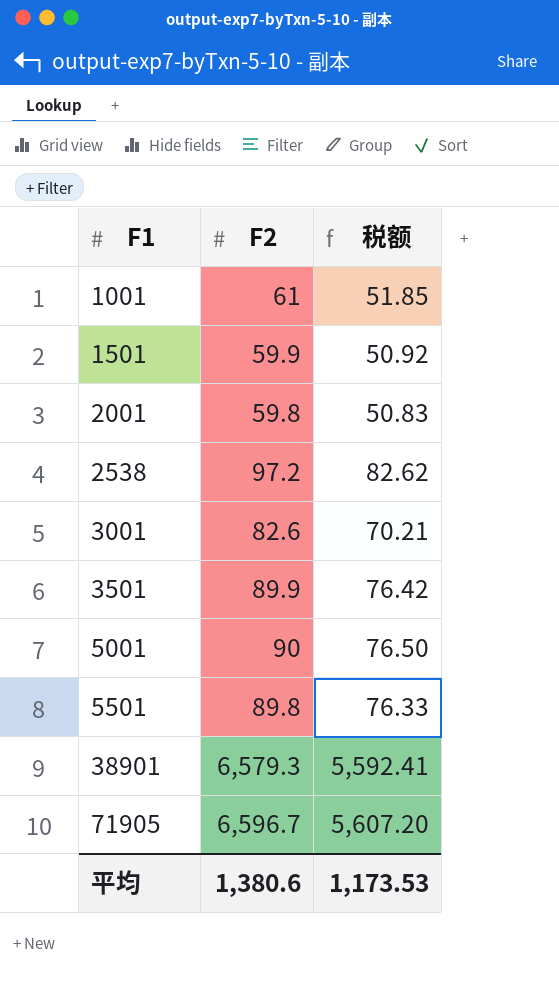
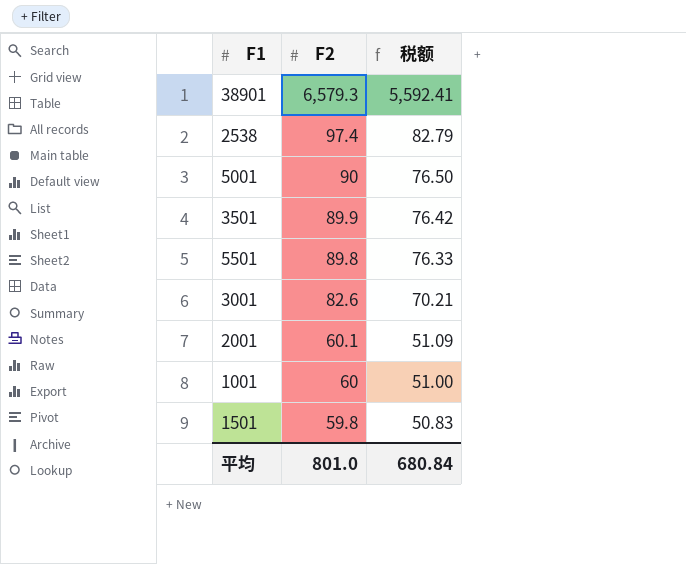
row order: F1 ascending -> F2 descending
row 71905: 6,596.7 | 5,607.20 -> none
2538 | F2: 97.2 -> 97.4
2538 | 税额: 82.62 -> 82.79
2001 | F2: 59.8 -> 60.1
2001 | 税额: 50.83 -> 51.09
1001 | F2: 61 -> 60
1001 | 税额: 51.85 -> 51.00
1501 | F2: 59.9 -> 59.8
1501 | 税额: 50.92 -> 50.83
平均 | F2: 1,380.6 -> 801.0
平均 | 税额: 1,173.53 -> 680.84

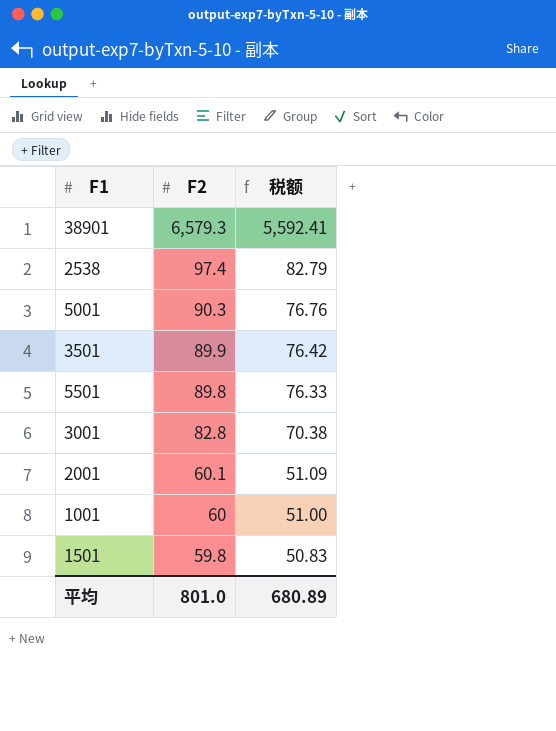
5001 | F2: 90 -> 90.3
5001 | 税额: 76.50 -> 76.76
3001 | F2: 82.6 -> 82.8
3001 | 税额: 70.21 -> 70.38
平均 | 税额: 680.84 -> 680.89

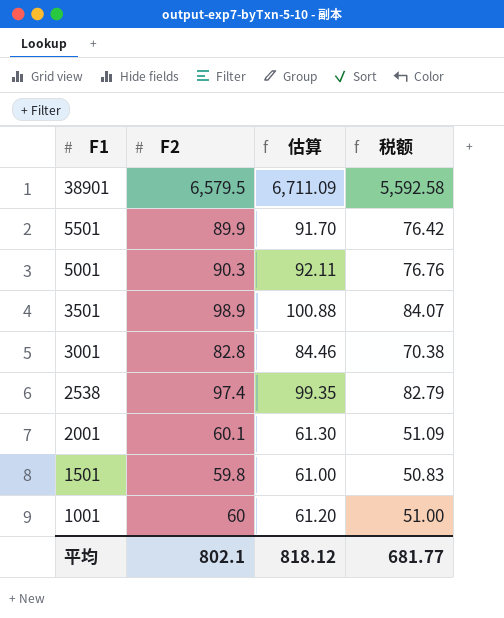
row order: F2 descending -> F1 descending
column 估算 | formula: none -> [F2] * 1.02
38901 | F2: 6,579.3 -> 6,579.5
38901 | 税额: 5,592.41 -> 5,592.58
5501 | F2: 89.8 -> 89.9
5501 | 税额: 76.33 -> 76.42
3501 | F2: 89.9 -> 98.9
3501 | 税额: 76.42 -> 84.07
平均 | F2: 801.0 -> 802.1
平均 | 税额: 680.89 -> 681.77

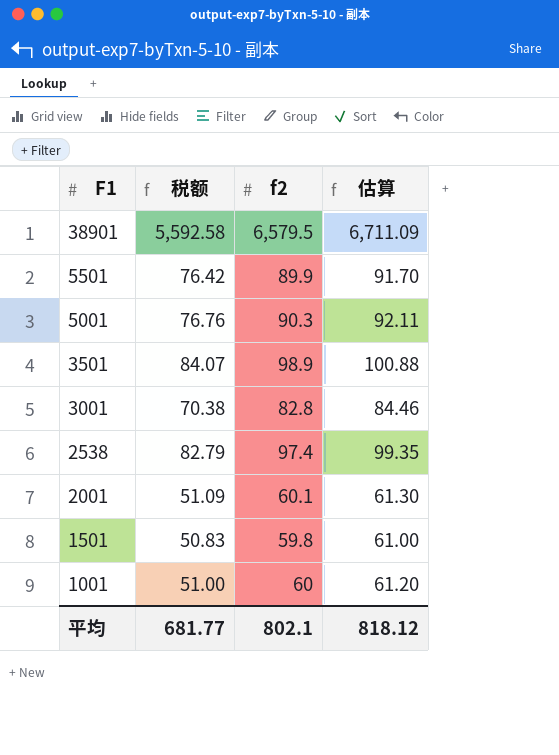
column 税额 | position: 4 -> 2
column name: F2 -> f2

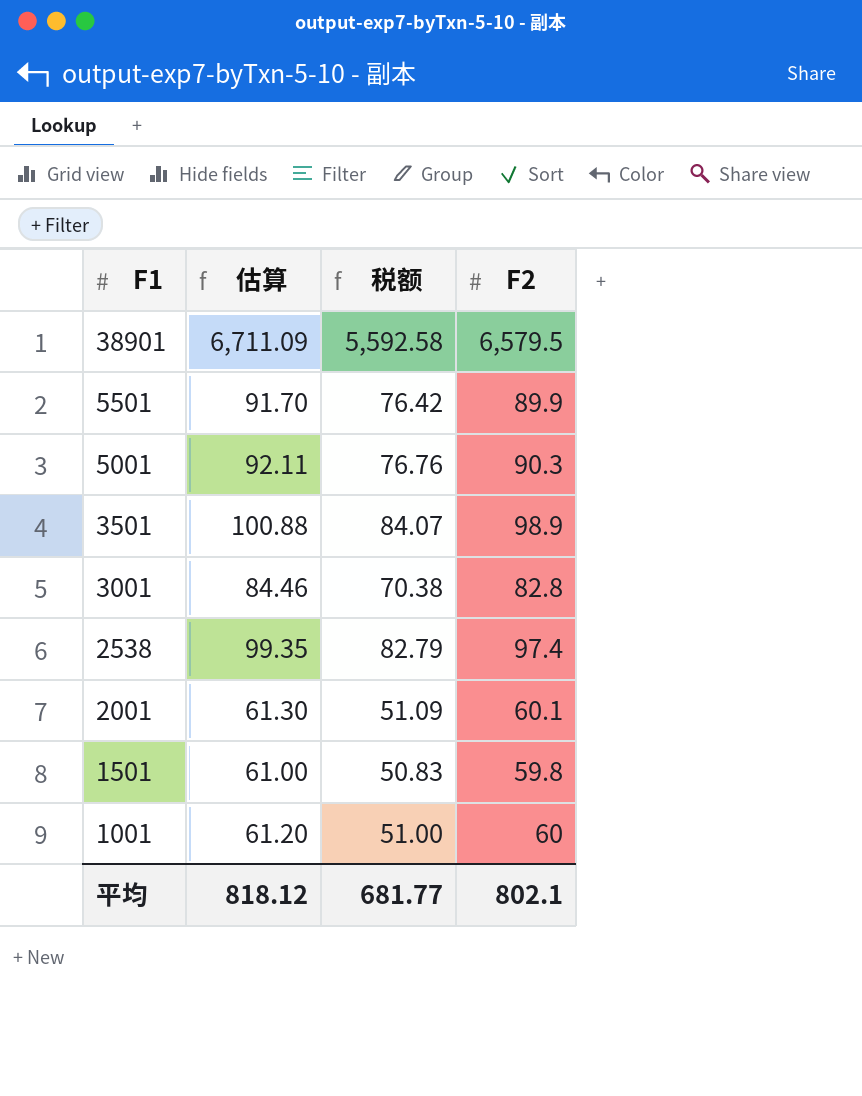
column 估算 | position: 4 -> 2
column name: f2 -> F2

